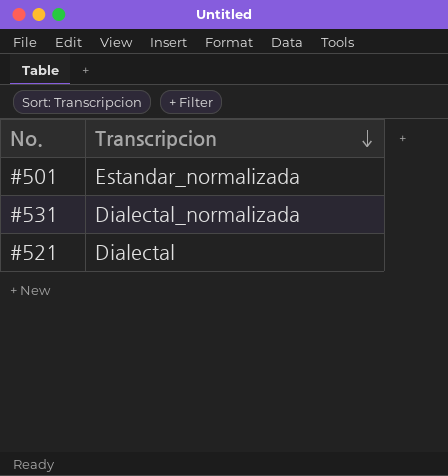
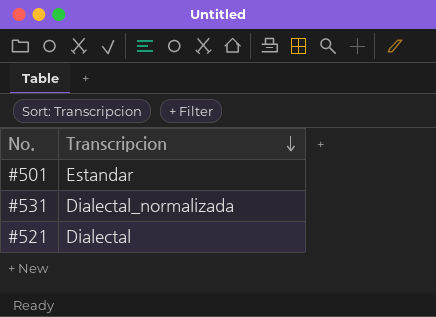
#501 | Transcripcion: Estandar_normalizada -> Estandar

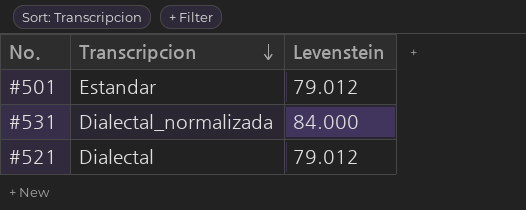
column Levenstein | position: none -> 3

